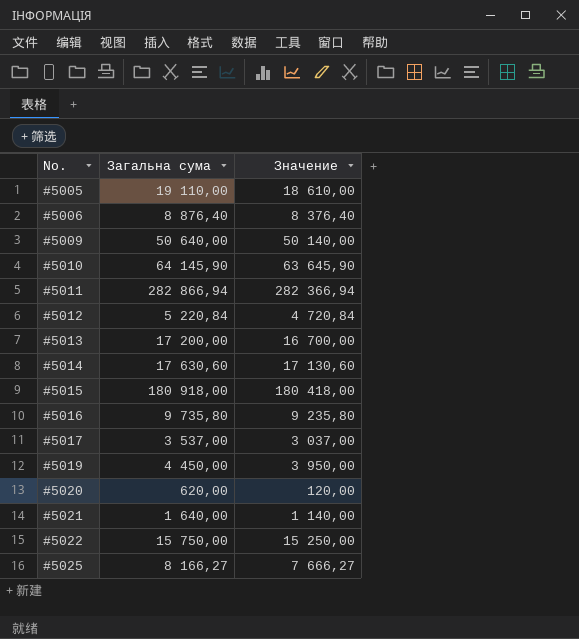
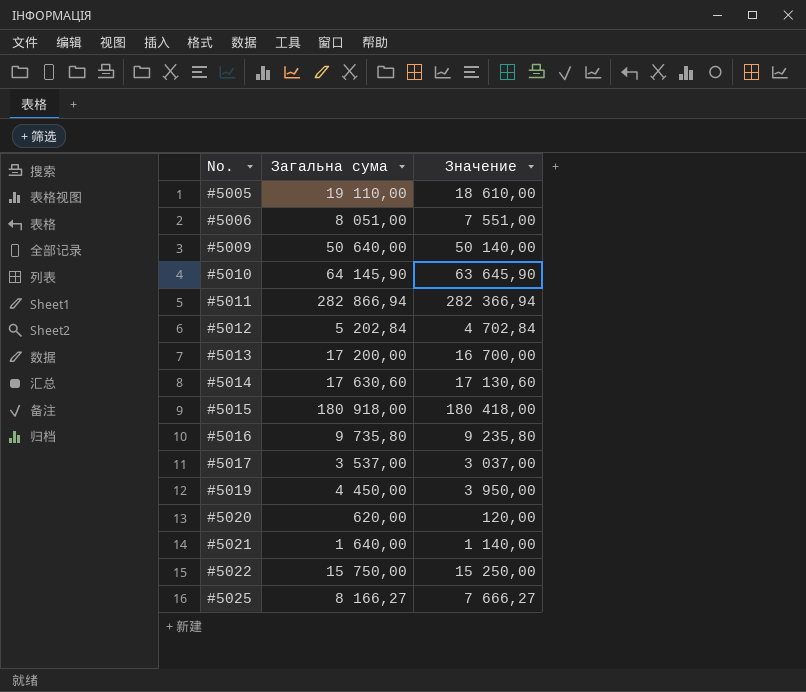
#5006 | Загальна сума: 8 876,40 -> 8 051,00
#5006 | Значение: 8 376,40 -> 7 551,00
#5012 | Загальна сума: 5 220,84 -> 5 202,84
#5012 | Значение: 4 720,84 -> 4 702,84

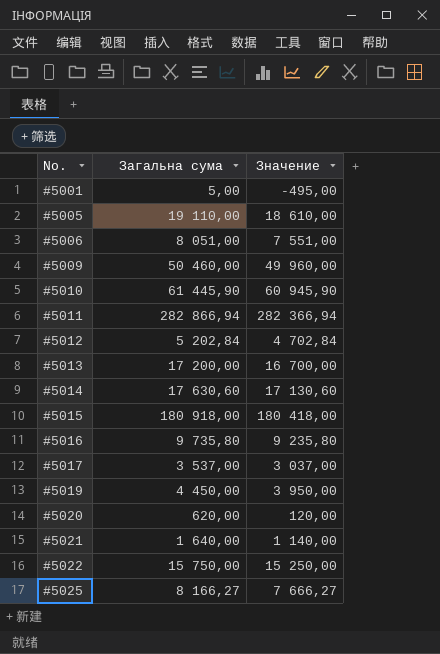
row #5001: none -> 5,00 | -495,00
#5009 | Загальна сума: 50 640,00 -> 50 460,00
#5009 | Значение: 50 140,00 -> 49 960,00
#5010 | Загальна сума: 64 145,90 -> 61 445,90
#5010 | Значение: 63 645,90 -> 60 945,90

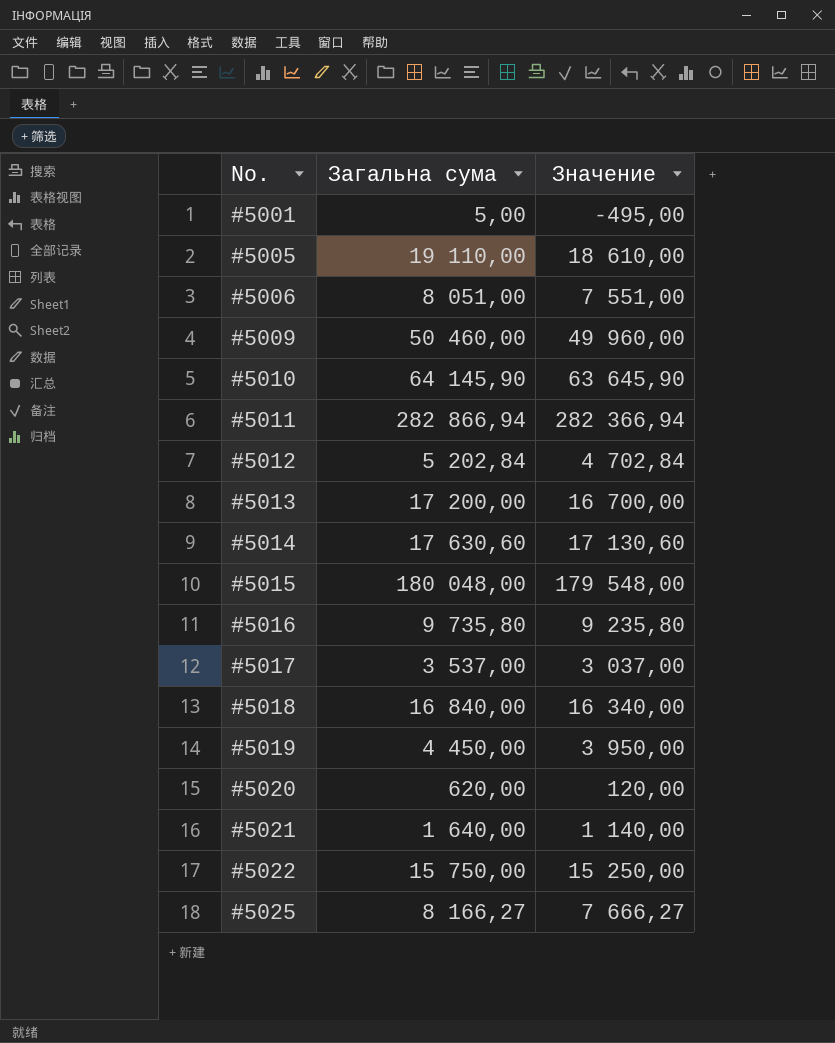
#5010 | Загальна сума: 61 445,90 -> 64 145,90
#5010 | Значение: 60 945,90 -> 63 645,90
#5015 | Загальна сума: 180 918,00 -> 180 048,00
#5015 | Значение: 180 418,00 -> 179 548,00
row #5018: none -> 16 840,00 | 16 340,00

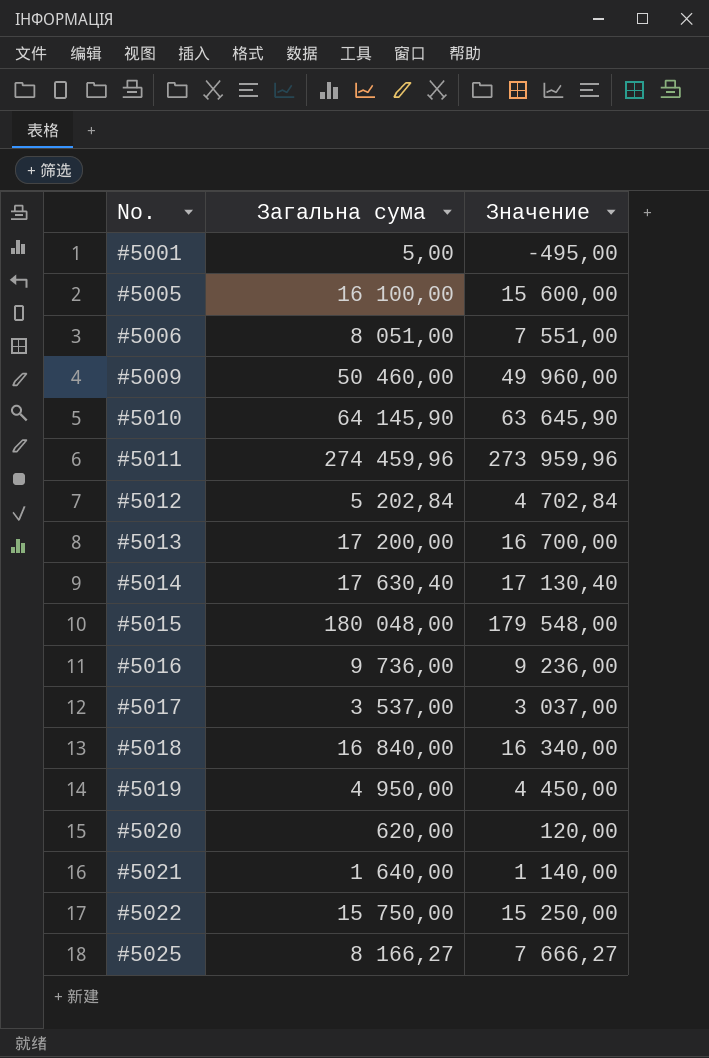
#5005 | Загальна сума: 19 110,00 -> 16 100,00
#5005 | Значение: 18 610,00 -> 15 600,00
#5011 | Загальна сума: 282 866,94 -> 274 459,96
#5011 | Значение: 282 366,94 -> 273 959,96
#5014 | Загальна сума: 17 630,60 -> 17 630,40
#5014 | Значение: 17 130,60 -> 17 130,40
#5016 | Загальна сума: 9 735,80 -> 9 736,00
#5016 | Значение: 9 235,80 -> 9 236,00
#5019 | Загальна сума: 4 450,00 -> 4 950,00
#5019 | Значение: 3 950,00 -> 4 450,00

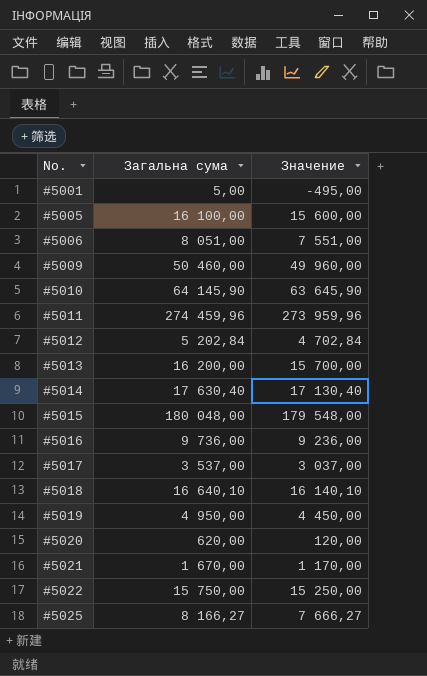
#5013 | Загальна сума: 17 200,00 -> 16 200,00
#5013 | Значение: 16 700,00 -> 15 700,00
#5018 | Загальна сума: 16 840,00 -> 16 640,10
#5018 | Значение: 16 340,00 -> 16 140,10
#5021 | Загальна сума: 1 640,00 -> 1 670,00
#5021 | Значение: 1 140,00 -> 1 170,00

